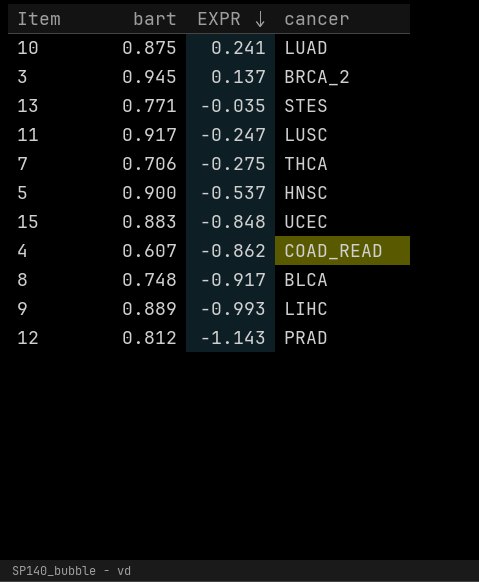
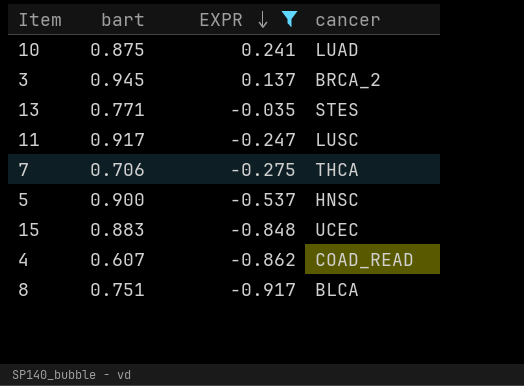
filter: none -> EXPR >= -0.917
8 | bart: 0.748 -> 0.751

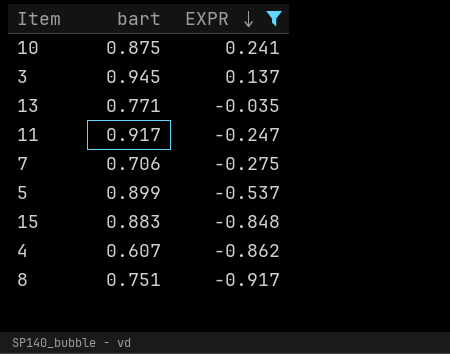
column cancer | position: 4 -> none
5 | bart: 0.900 -> 0.899

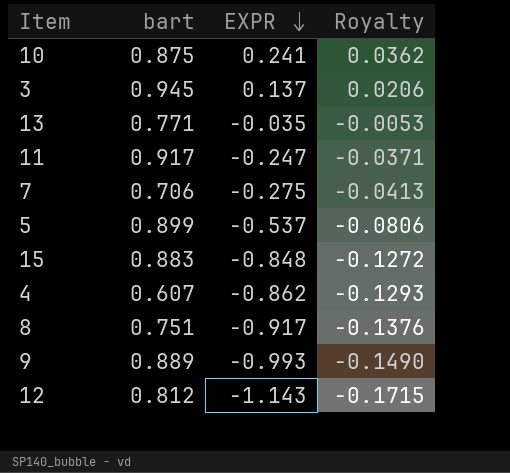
filter: EXPR >= -0.917 -> none
column Royalty | formula: none -> [EXPR] * 0.15

